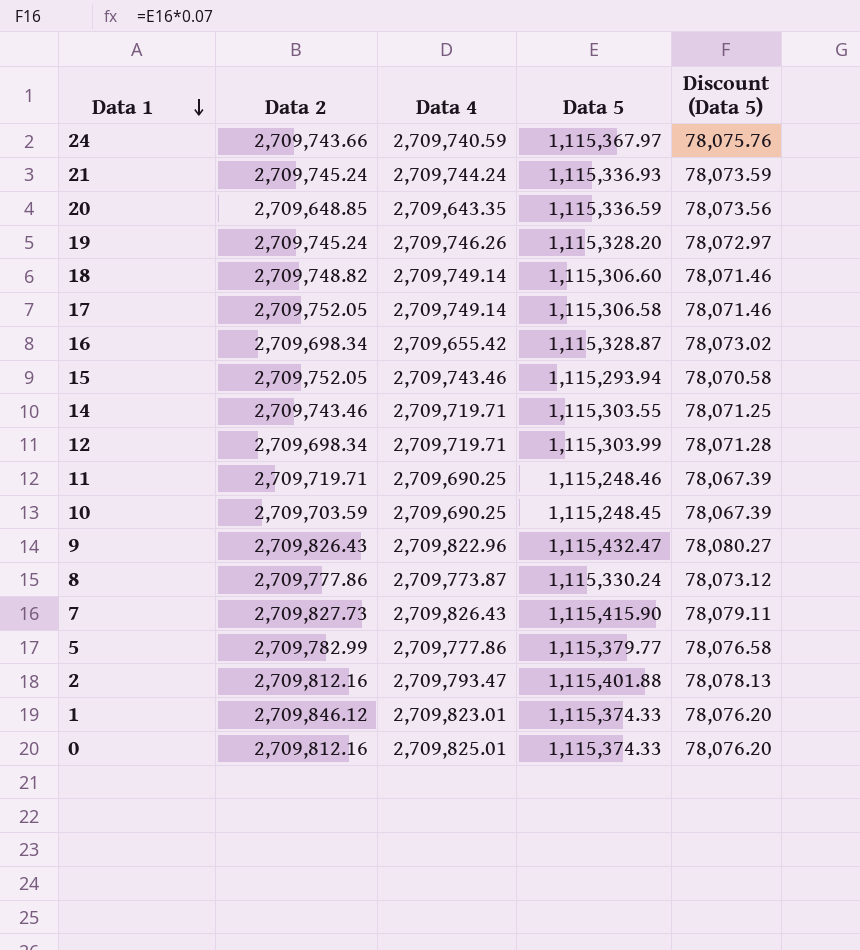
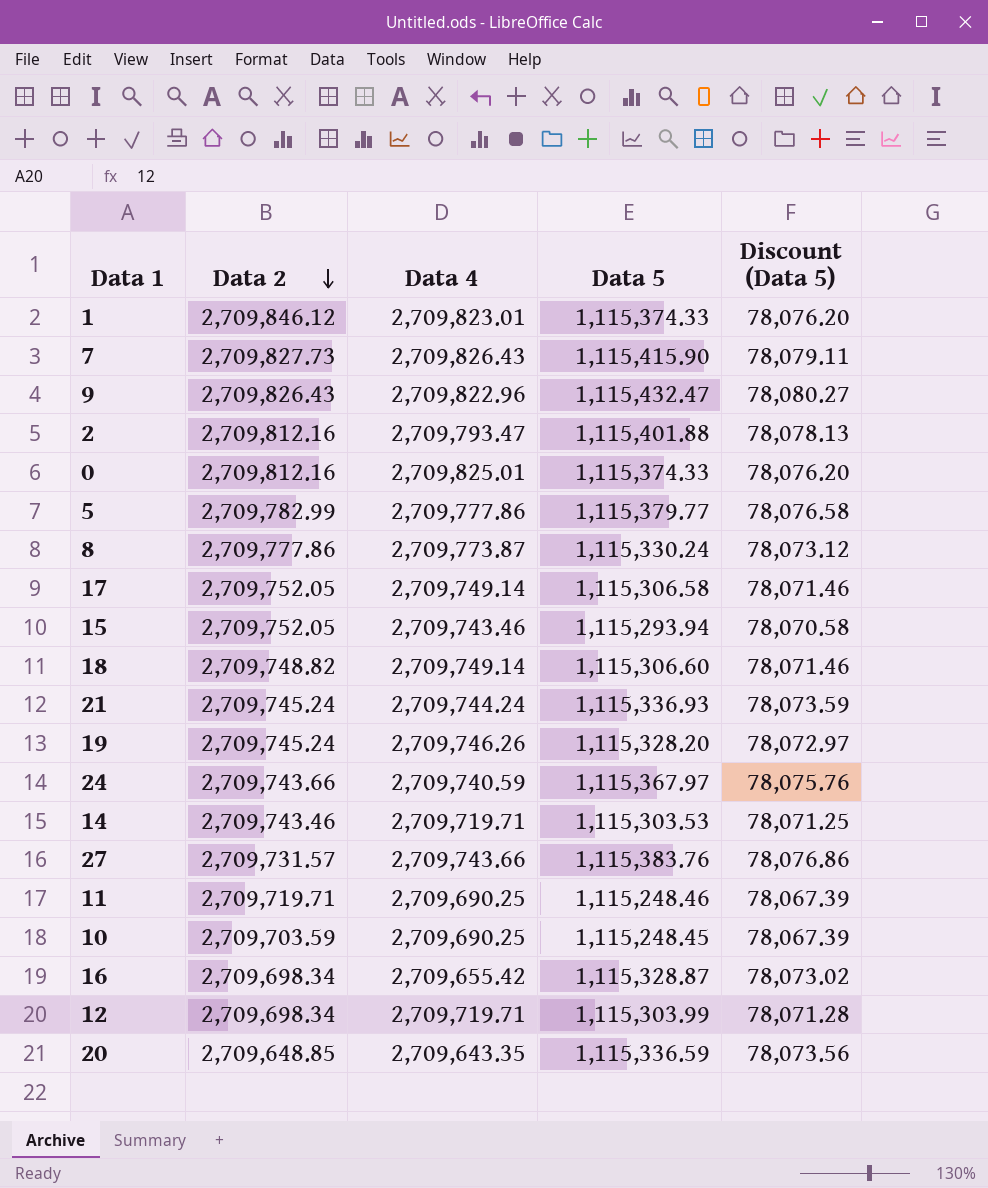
row order: Data 1 descending -> Data 2 descending
14 | Data 5: 1,115,303.55 -> 1,115,303.53
row 27: none -> 2,709,731.57 | 2,709,743.66 | 1,115,383.76 | 78,076.86

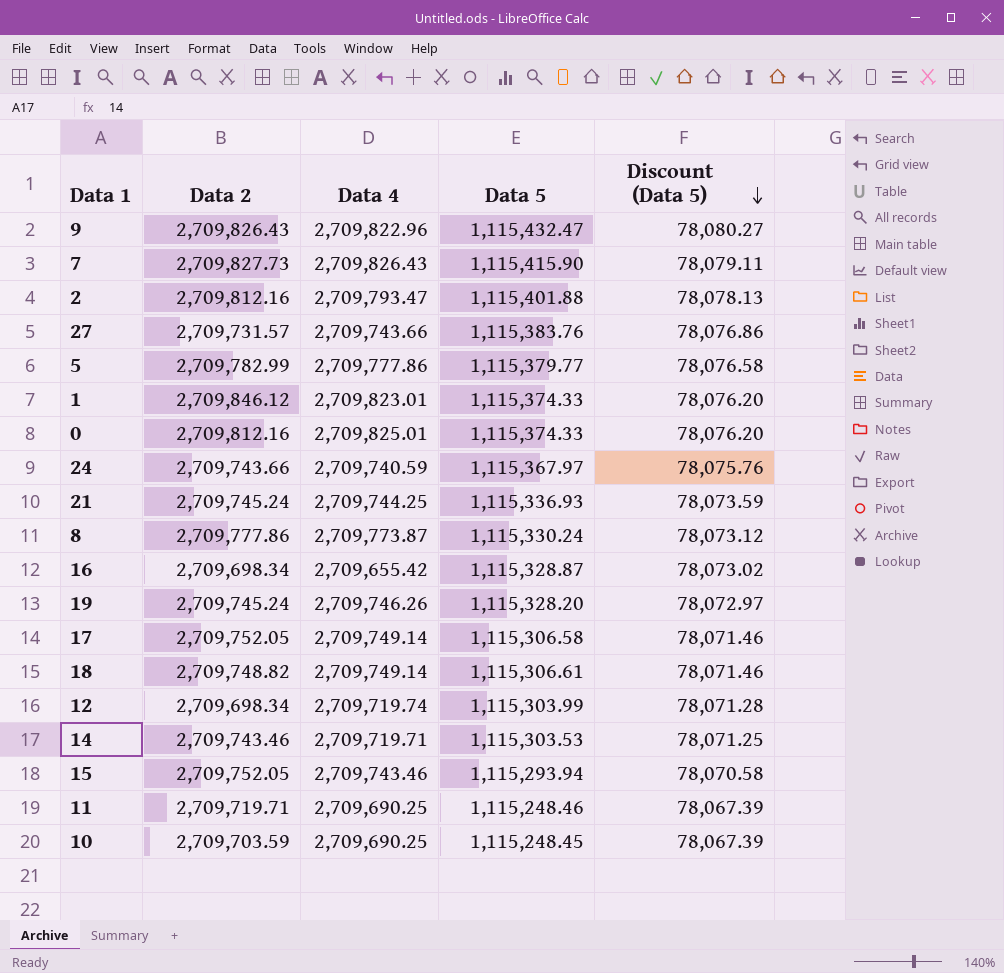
row order: Data 2 descending -> Discount (Data 5) descending
row 20: 2,709,648.85 | 2,709,643.35 | 1,115,336.59 | 78,073.56 -> none
21 | Data 4: 2,709,744.24 -> 2,709,744.25
18 | Data 5: 1,115,306.60 -> 1,115,306.61
12 | Data 4: 2,709,719.71 -> 2,709,719.74

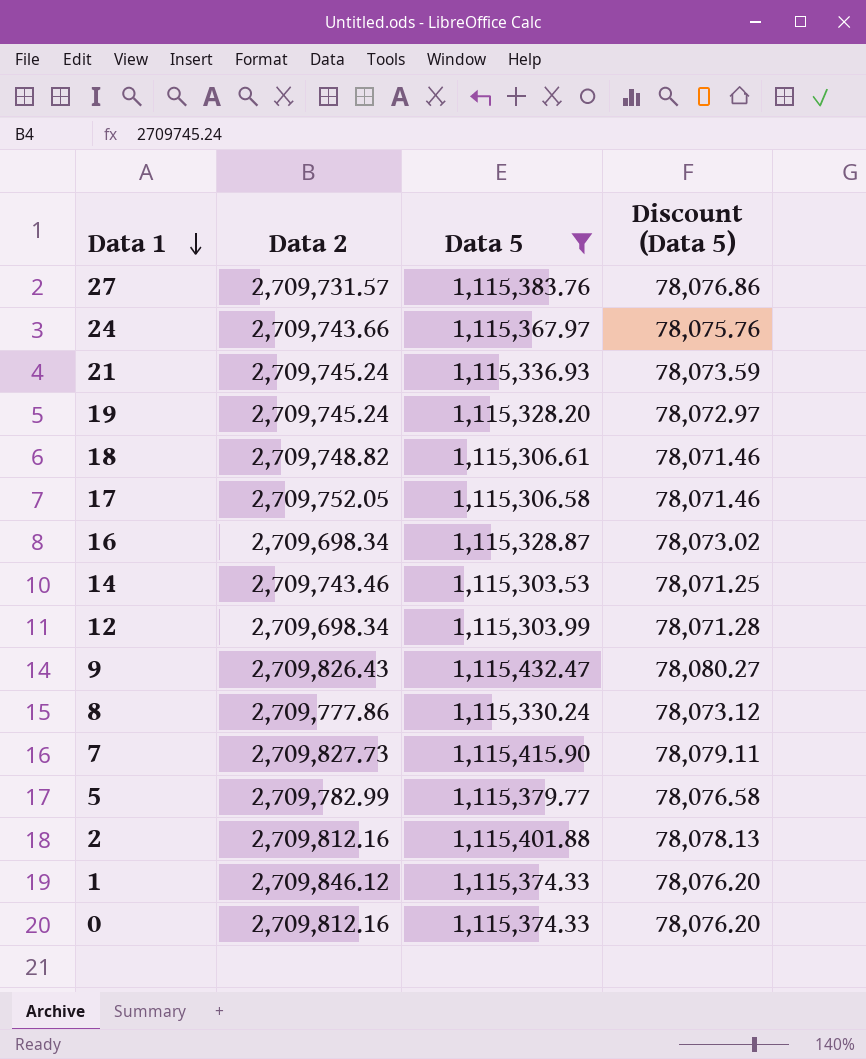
filter: none -> Data 5 >= 1,115,303.53
row order: Discount (Data 5) descending -> Data 1 descending
column Data 4 | position: 3 -> none

